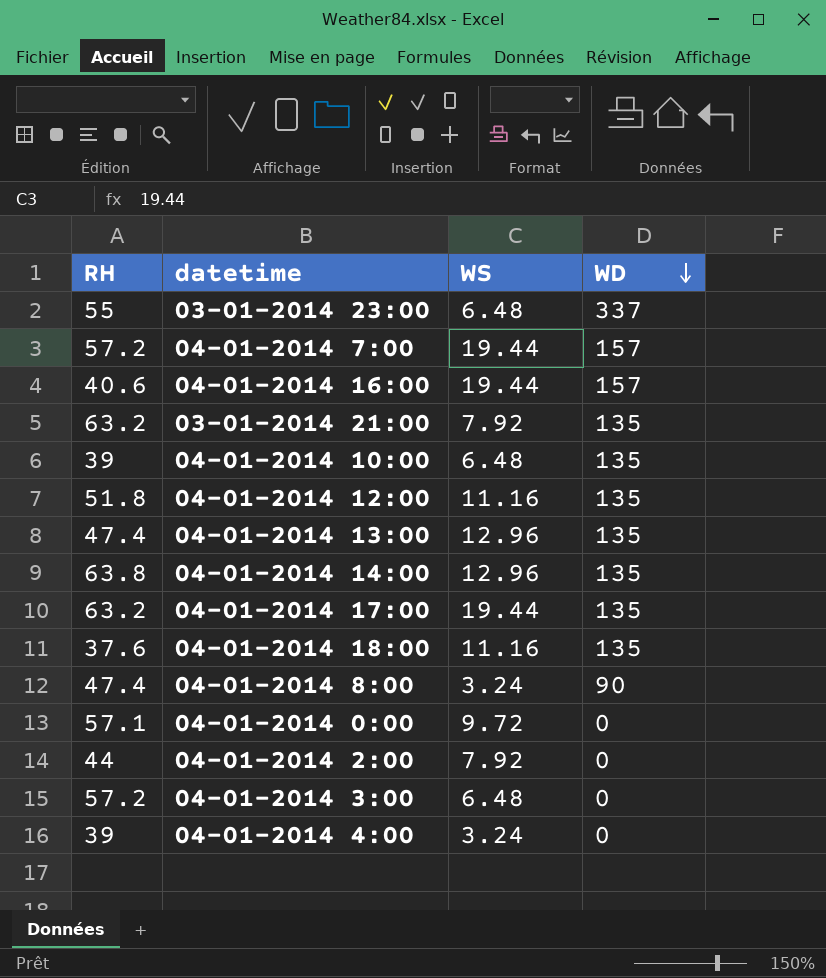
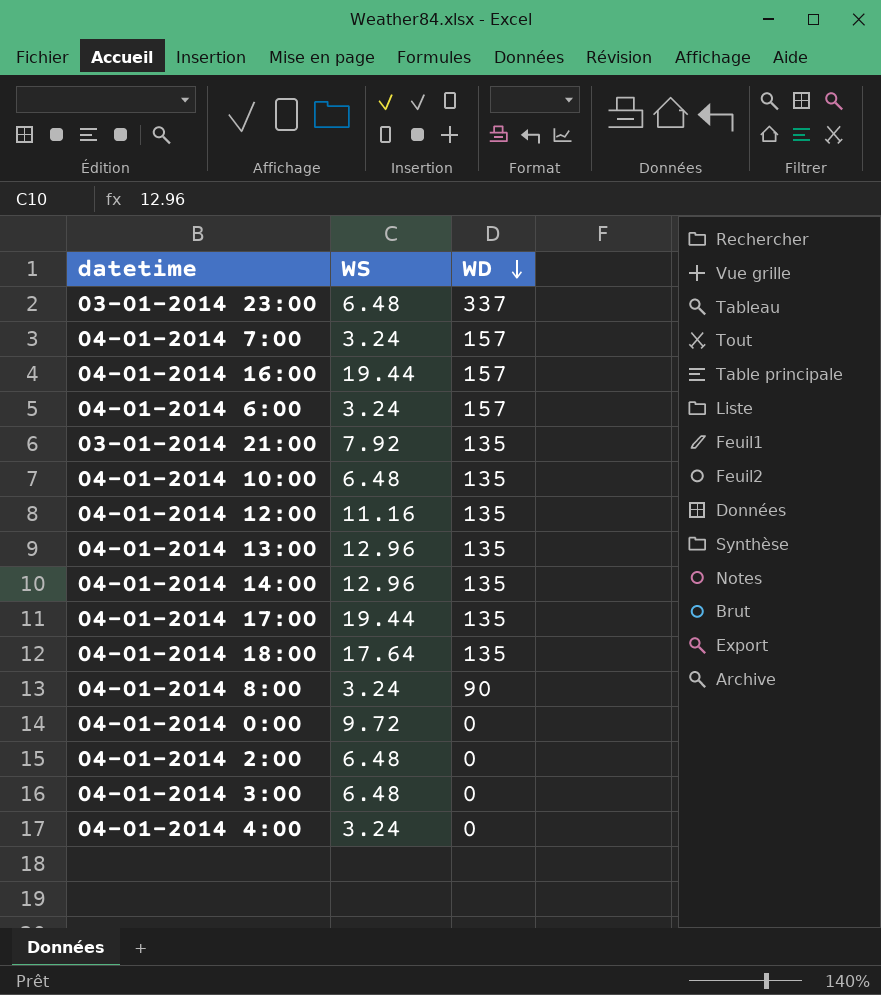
column RH | position: 1 -> none
04-01-2014 7:00 | WS: 19.44 -> 3.24
row 04-01-2014 6:00: none -> 3.24 | 157
04-01-2014 18:00 | WS: 11.16 -> 17.64
04-01-2014 2:00 | WS: 7.92 -> 6.48

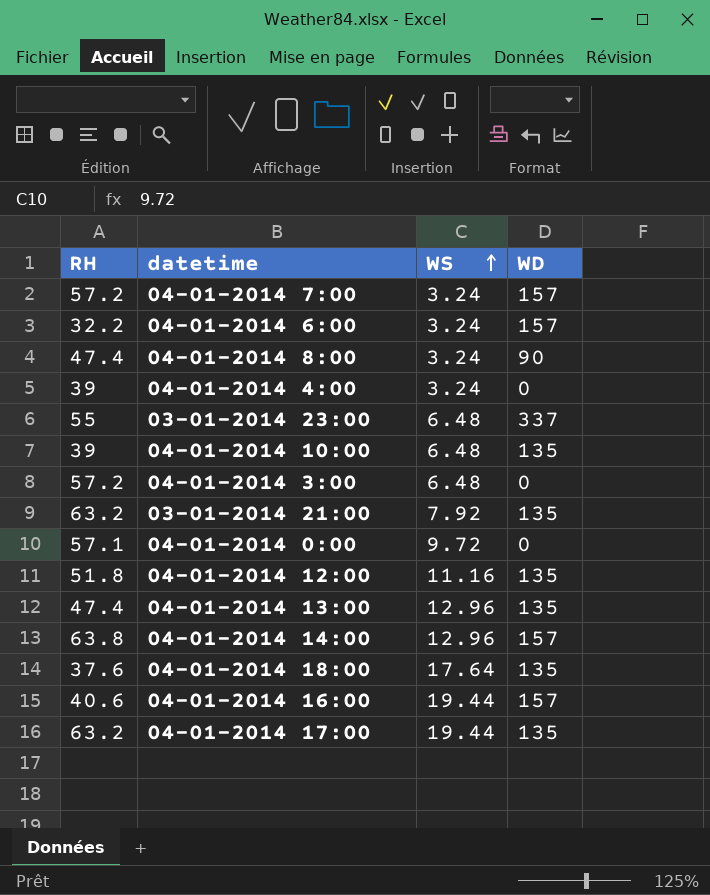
row order: WD descending -> WS ascending
column RH | position: none -> 1
row 04-01-2014 2:00: 6.48 | 0 -> none
04-01-2014 14:00 | WD: 135 -> 157

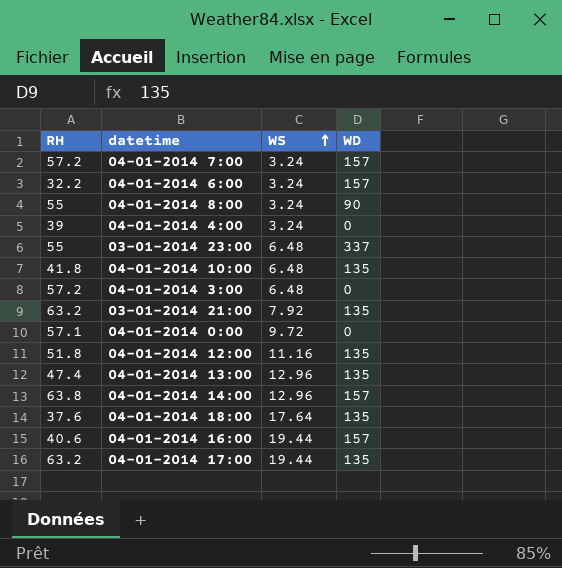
04-01-2014 8:00 | RH: 47.4 -> 55
04-01-2014 10:00 | RH: 39 -> 41.8

